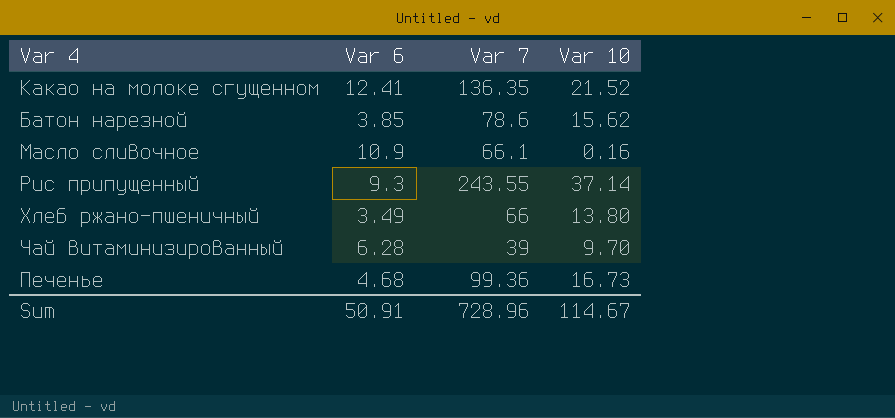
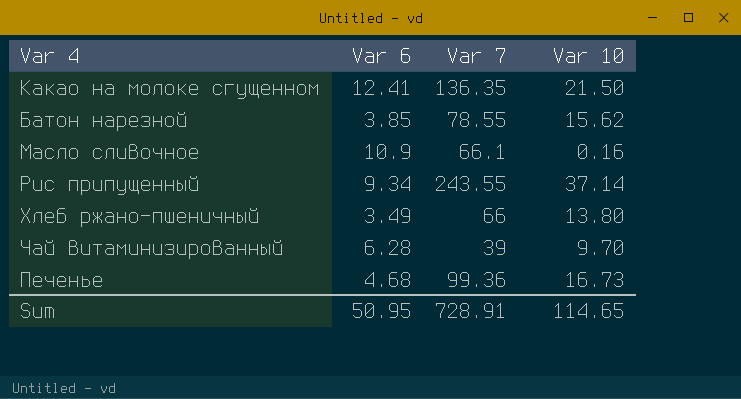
Какао на молоке сгущенном | Var 10: 21.52 -> 21.50
Батон нарезной | Var 7: 78.6 -> 78.55
Рис припущенный | Var 6: 9.3 -> 9.34
Sum | Var 6: 50.91 -> 50.95
Sum | Var 7: 728.96 -> 728.91
Sum | Var 10: 114.67 -> 114.65

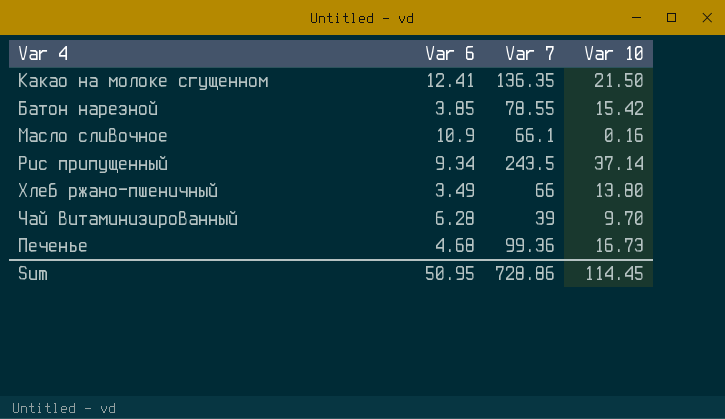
Батон нарезной | Var 10: 15.62 -> 15.42
Рис припущенный | Var 7: 243.55 -> 243.5
Sum | Var 7: 728.91 -> 728.86
Sum | Var 10: 114.65 -> 114.45

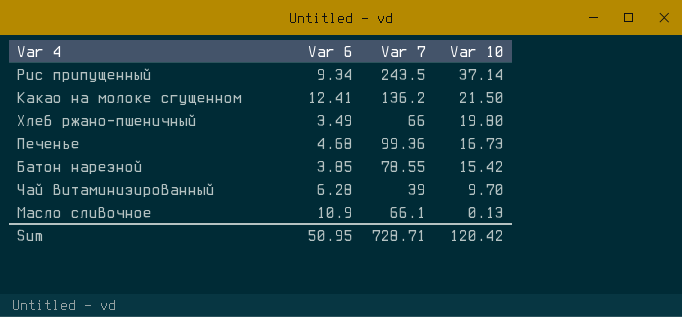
row order: none -> Var 10 descending
Какао на молоке сгущенном | Var 7: 136.35 -> 136.2
Хлеб ржано-пшеничный | Var 10: 13.80 -> 19.80
Масло сливочное | Var 10: 0.16 -> 0.13
Sum | Var 7: 728.86 -> 728.71
Sum | Var 10: 114.45 -> 120.42

